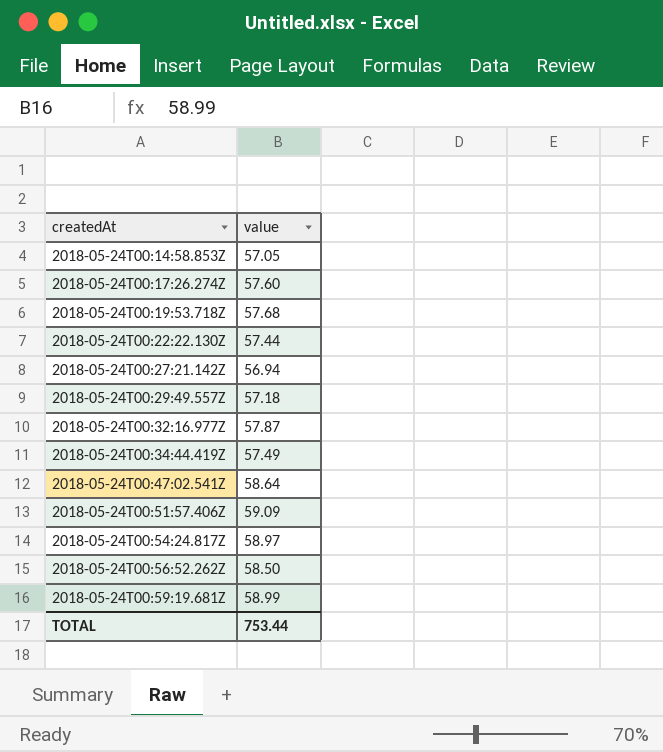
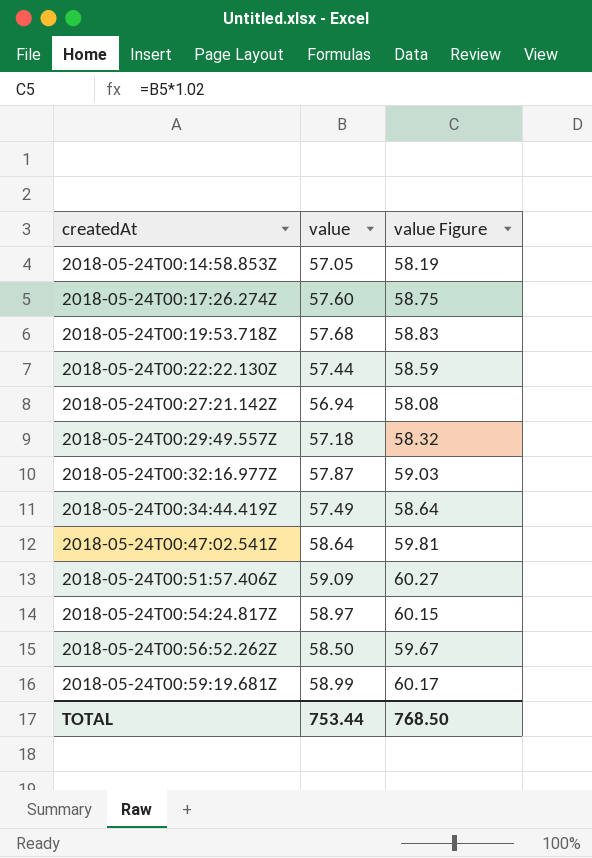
column value Figure | formula: none -> [value] * 1.02

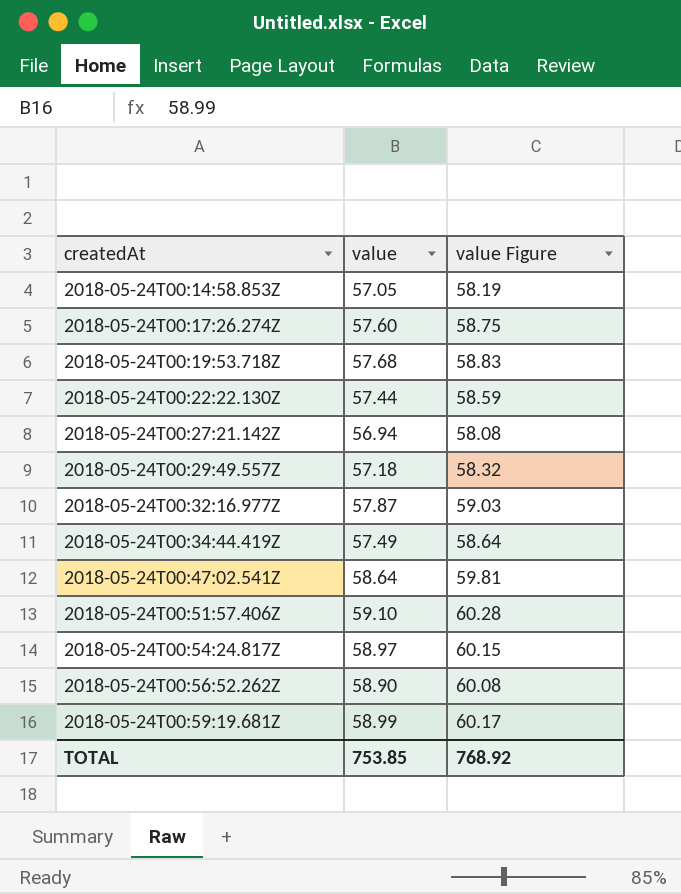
2018-05-24T00:51:57.406Z | value: 59.09 -> 59.10
2018-05-24T00:51:57.406Z | value Figure: 60.27 -> 60.28
2018-05-24T00:56:52.262Z | value: 58.50 -> 58.90
2018-05-24T00:56:52.262Z | value Figure: 59.67 -> 60.08
TOTAL | value: 753.44 -> 753.85
TOTAL | value Figure: 768.50 -> 768.92

